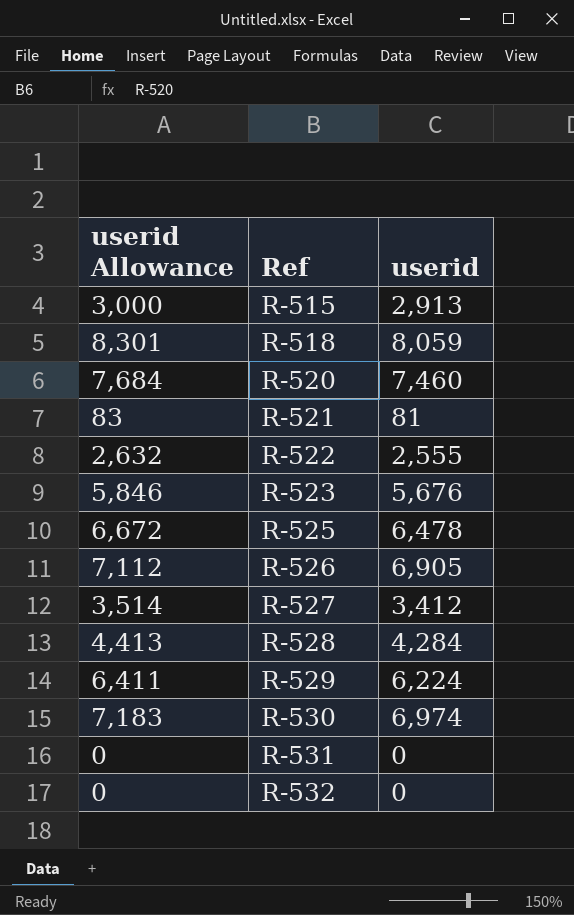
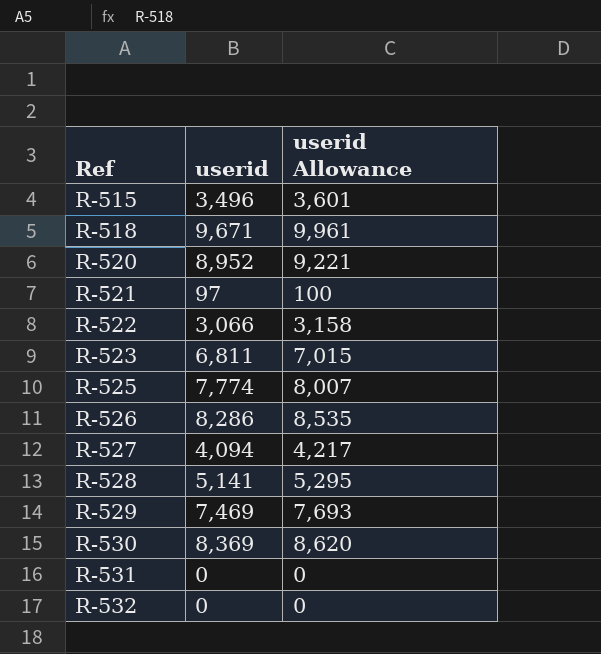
column userid Allowance | position: 1 -> 3
R-515 | userid: 2,913 -> 3,496
R-515 | userid Allowance: 3,000 -> 3,601
R-518 | userid: 8,059 -> 9,671
R-518 | userid Allowance: 8,301 -> 9,961
R-520 | userid: 7,460 -> 8,952
R-520 | userid Allowance: 7,684 -> 9,221
R-521 | userid: 81 -> 97
R-521 | userid Allowance: 83 -> 100
R-522 | userid: 2,555 -> 3,066
R-522 | userid Allowance: 2,632 -> 3,158
R-523 | userid: 5,676 -> 6,811
R-523 | userid Allowance: 5,846 -> 7,015
R-525 | userid: 6,478 -> 7,774
R-525 | userid Allowance: 6,672 -> 8,007
R-526 | userid: 6,905 -> 8,286
R-526 | userid Allowance: 7,112 -> 8,535
R-527 | userid: 3,412 -> 4,094
R-527 | userid Allowance: 3,514 -> 4,217
R-528 | userid: 4,284 -> 5,141
R-528 | userid Allowance: 4,413 -> 5,295
R-529 | userid: 6,224 -> 7,469
R-529 | userid Allowance: 6,411 -> 7,693
R-530 | userid: 6,974 -> 8,369
R-530 | userid Allowance: 7,183 -> 8,620

